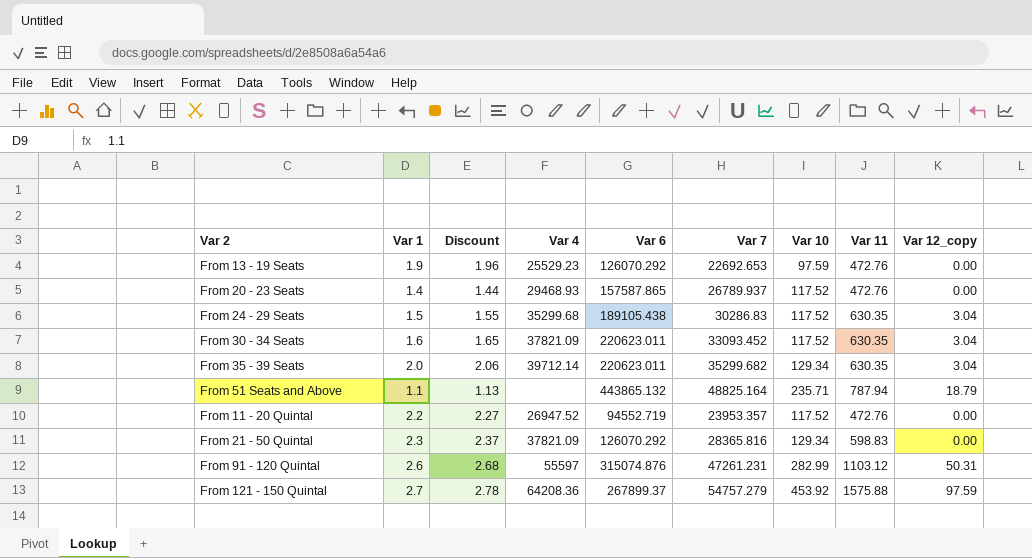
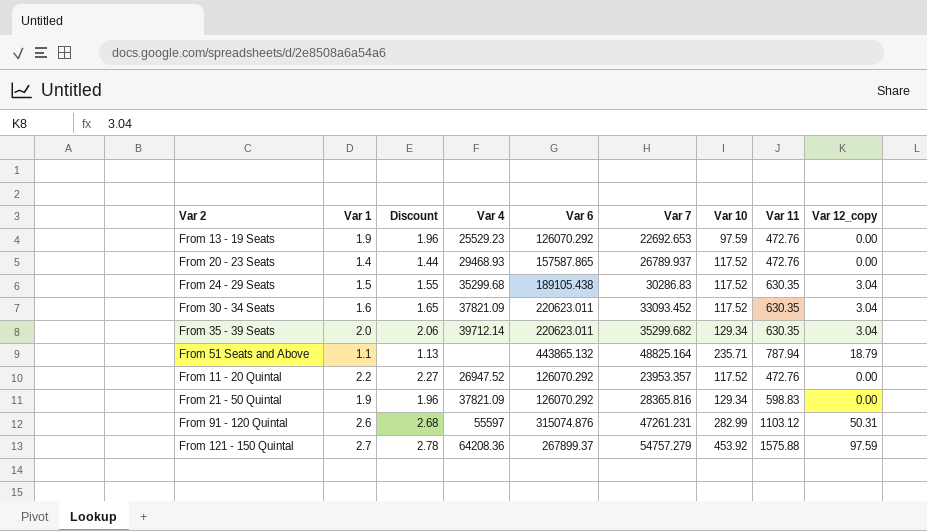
From 11 - 20 Quintal | Var 6: 94552.719 -> 126070.292
From 21 - 50 Quintal | Var 1: 2.3 -> 1.9
From 21 - 50 Quintal | Discount: 2.37 -> 1.96

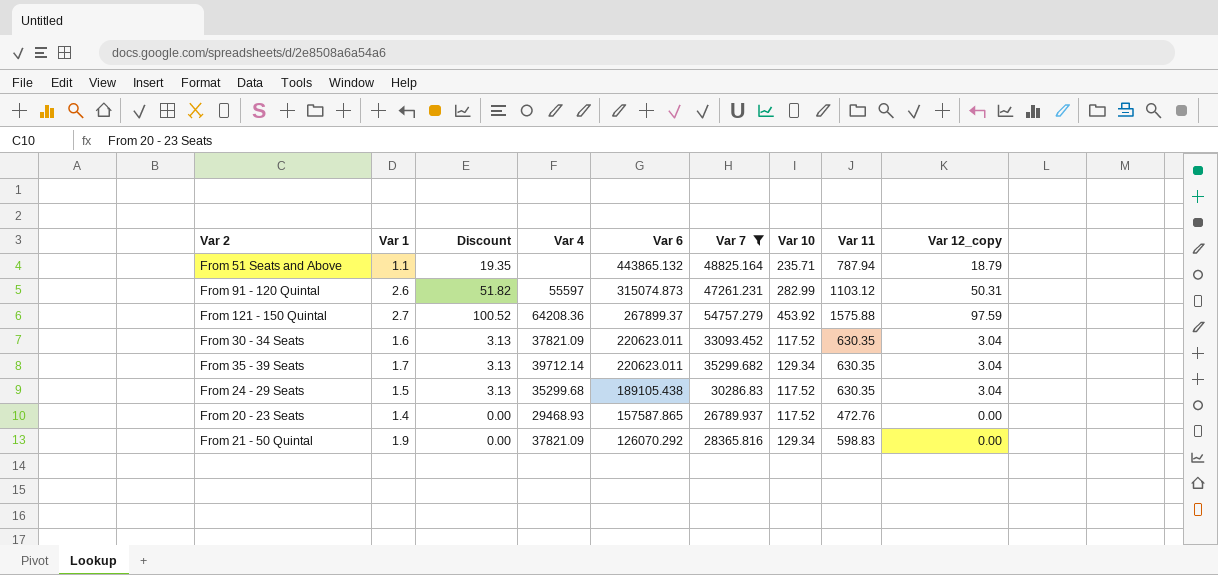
filter: none -> Var 7 >= 26789.937
row order: none -> Var 6 descending
column Discount | formula: [Var 1] * 1.03 -> [Var 12_copy] * 1.03
From 91 - 120 Quintal | Var 6: 315074.876 -> 315074.873
From 35 - 39 Seats | Var 1: 2.0 -> 1.7

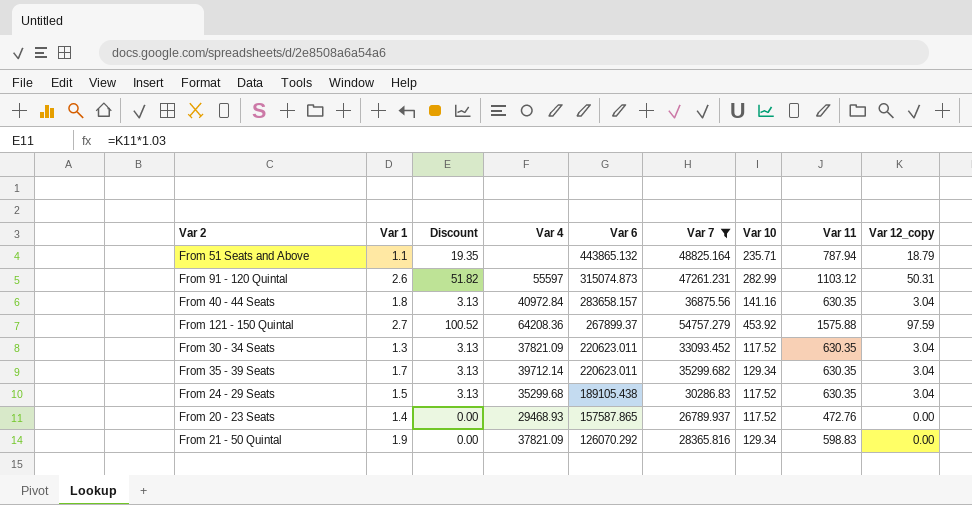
row From 40 - 44 Seats: none -> 1.8 | 3.13 | 40972.84 | 283658.157 | 36875.56 | 141.16 | 630.35 | 3.04
From 30 - 34 Seats | Var 1: 1.6 -> 1.3

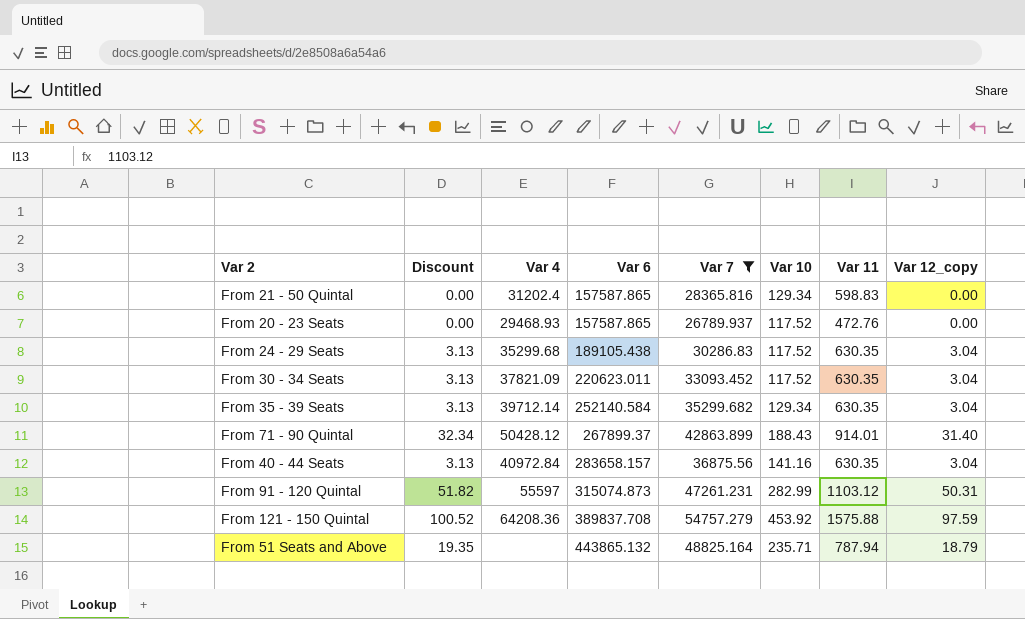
row order: Var 6 descending -> Var 6 ascending
column Var 1 | position: 2 -> none
From 21 - 50 Quintal | Var 4: 37821.09 -> 31202.4
From 21 - 50 Quintal | Var 6: 126070.292 -> 157587.865
From 35 - 39 Seats | Var 6: 220623.011 -> 252140.584
row From 71 - 90 Quintal: none -> 32.34 | 50428.12 | 267899.37 | 42863.899 | 188.43 | 914.01 | 31.40
From 121 - 150 Quintal | Var 6: 267899.37 -> 389837.708

